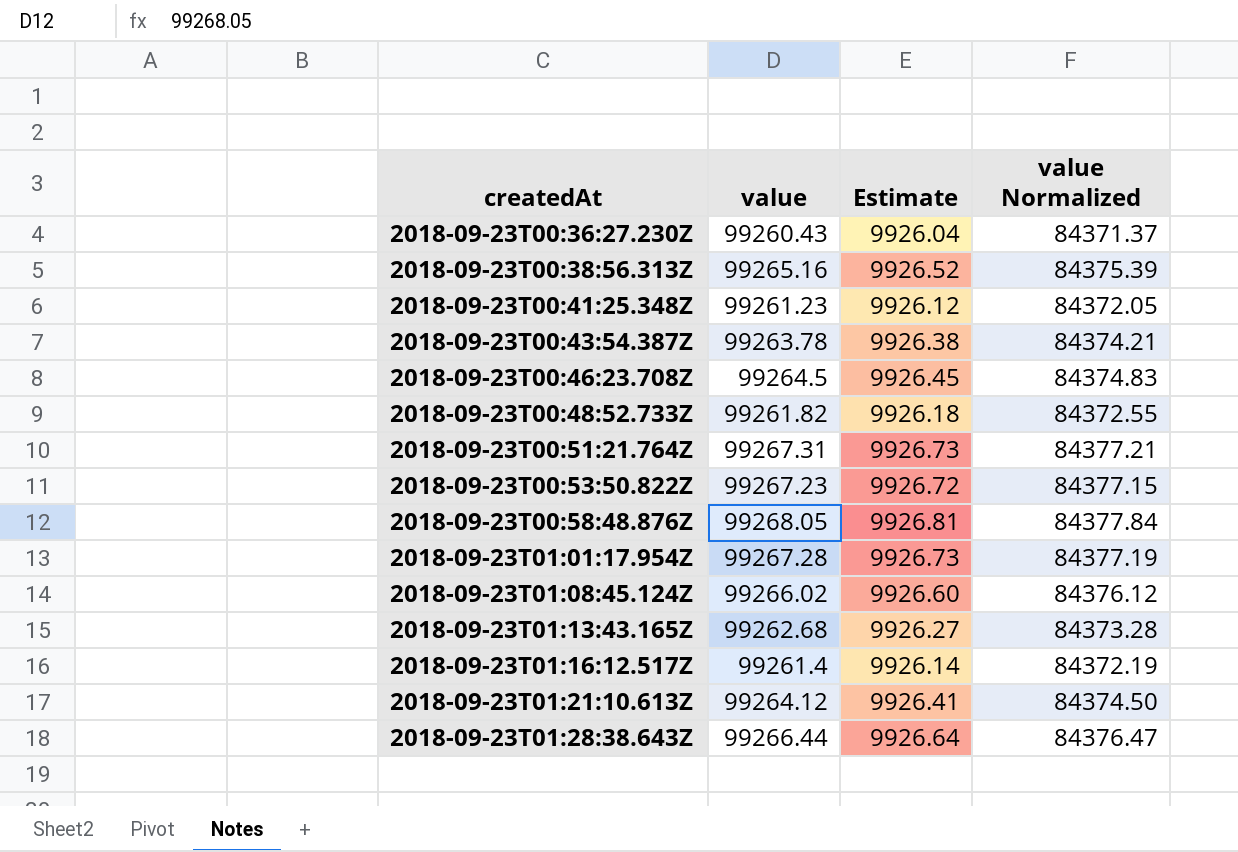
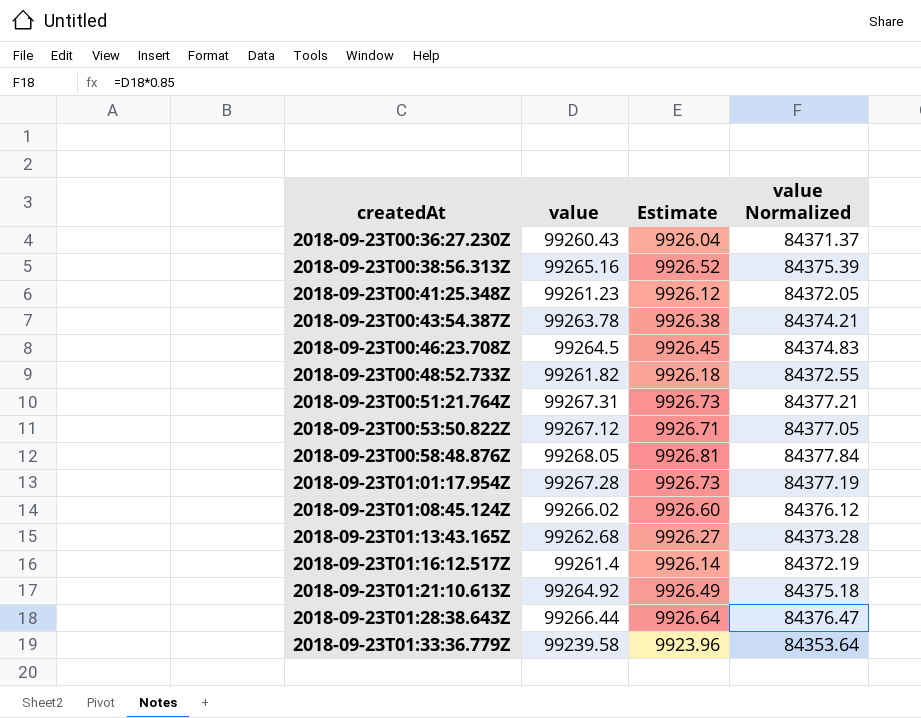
2018-09-23T00:53:50.822Z | value: 99267.23 -> 99267.12
2018-09-23T00:53:50.822Z | Estimate: 9926.72 -> 9926.71
2018-09-23T00:53:50.822Z | value Normalized: 84377.15 -> 84377.05
2018-09-23T01:21:10.613Z | value: 99264.12 -> 99264.92
2018-09-23T01:21:10.613Z | Estimate: 9926.41 -> 9926.49
2018-09-23T01:21:10.613Z | value Normalized: 84374.50 -> 84375.18
row 2018-09-23T01:33:36.779Z: none -> 99239.58 | 9923.96 | 84353.64

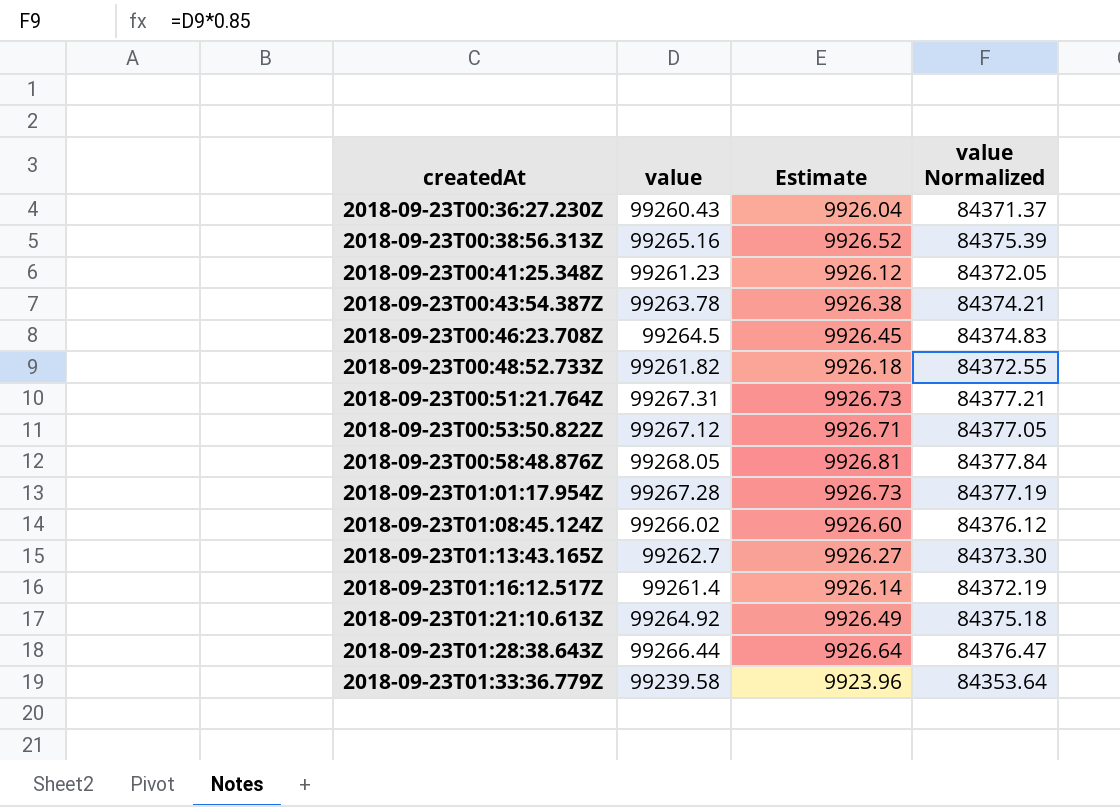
2018-09-23T01:13:43.165Z | value: 99262.68 -> 99262.7
2018-09-23T01:13:43.165Z | value Normalized: 84373.28 -> 84373.30

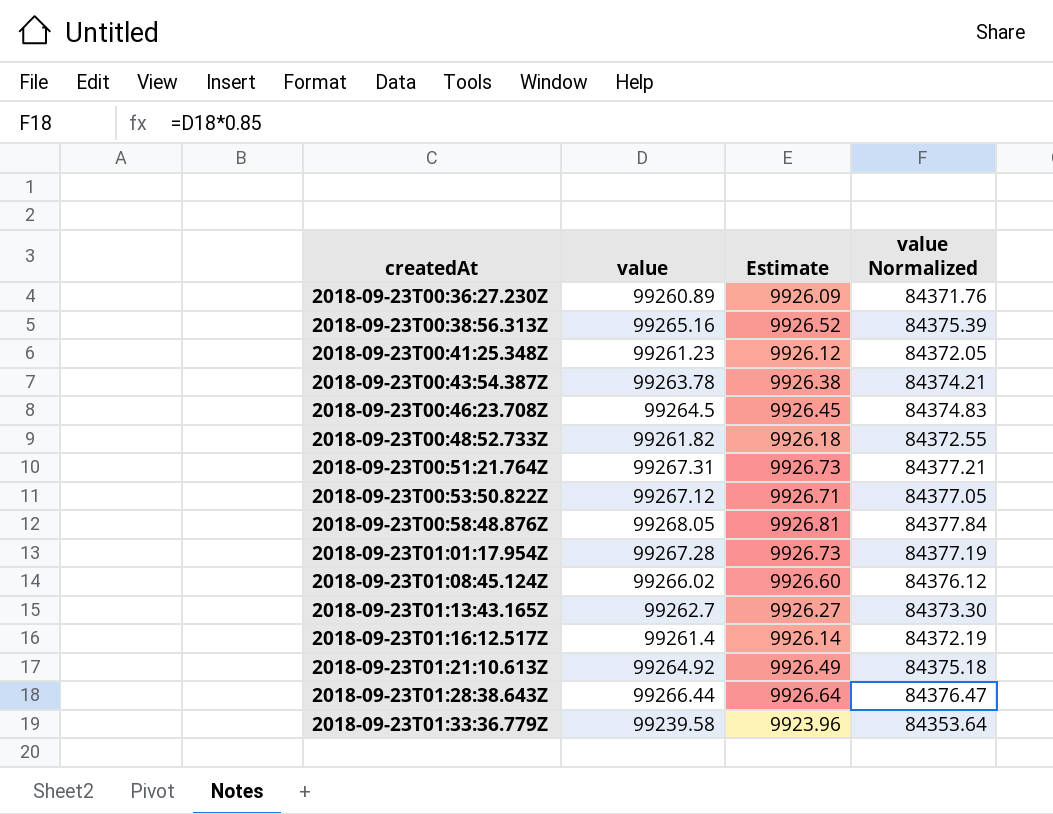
2018-09-23T00:36:27.230Z | value: 99260.43 -> 99260.89
2018-09-23T00:36:27.230Z | Estimate: 9926.04 -> 9926.09
2018-09-23T00:36:27.230Z | value Normalized: 84371.37 -> 84371.76

